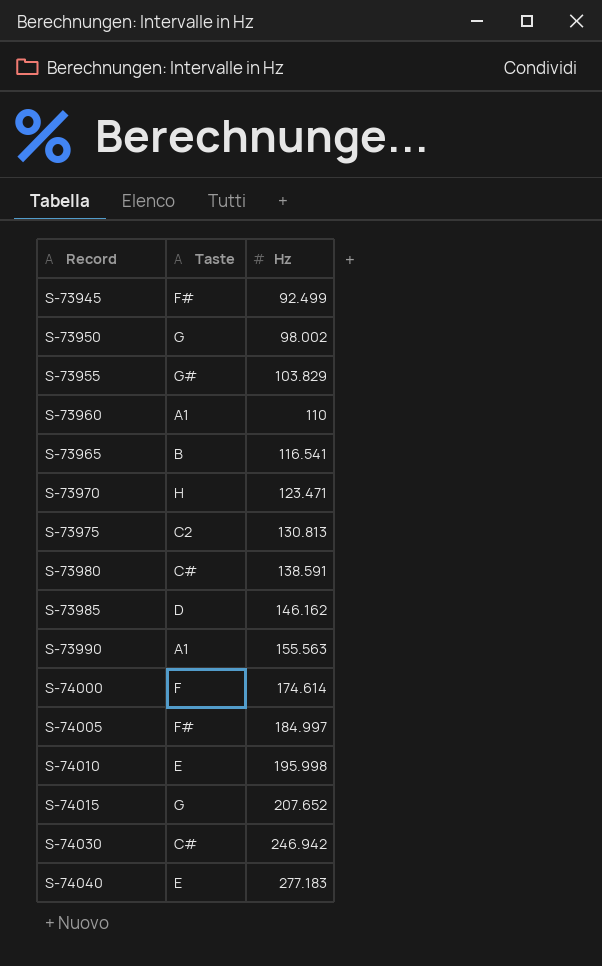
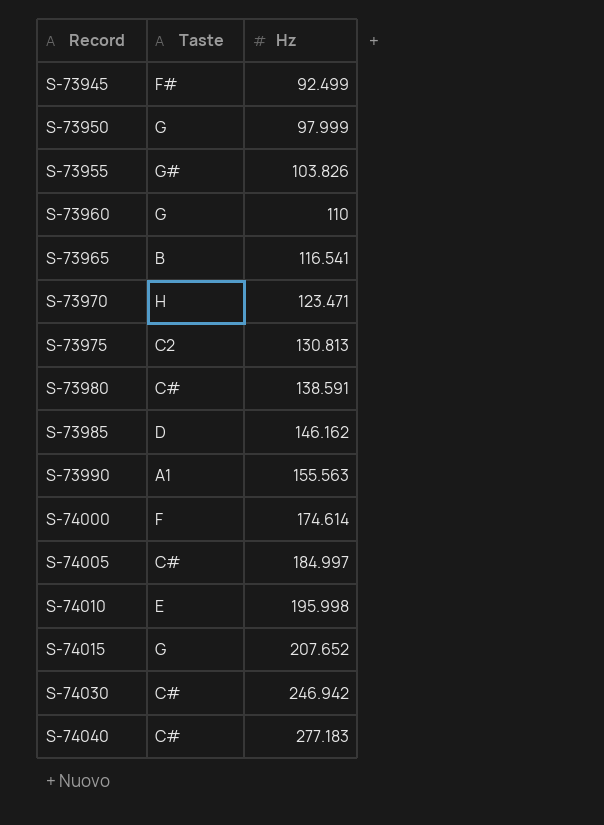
S-73950 | Hz: 98.002 -> 97.999
S-73955 | Hz: 103.829 -> 103.826
S-73960 | Taste: A1 -> G
S-74005 | Taste: F# -> C#
S-74040 | Taste: E -> C#

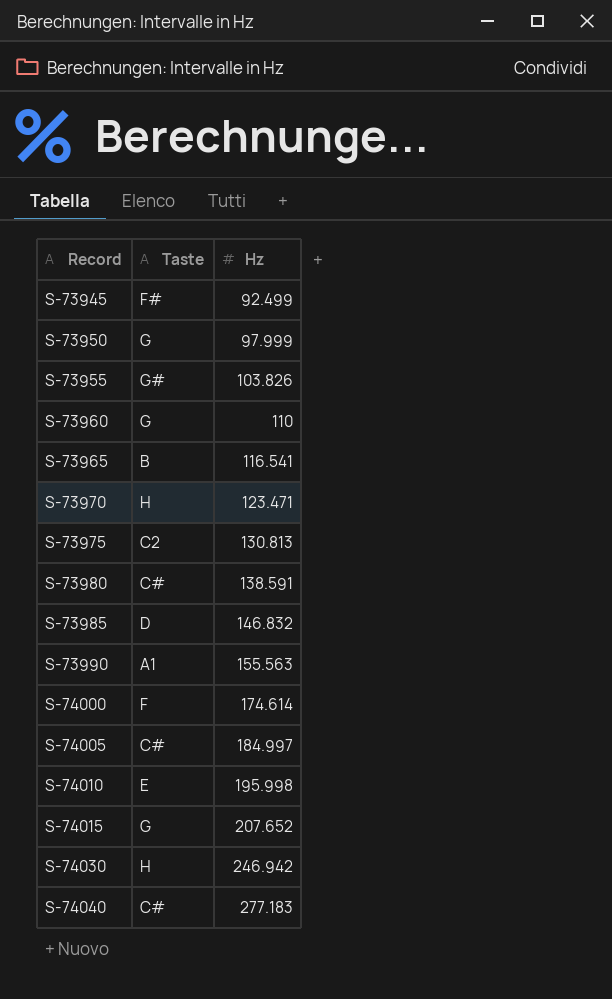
S-73985 | Hz: 146.162 -> 146.832
S-74030 | Taste: C# -> H

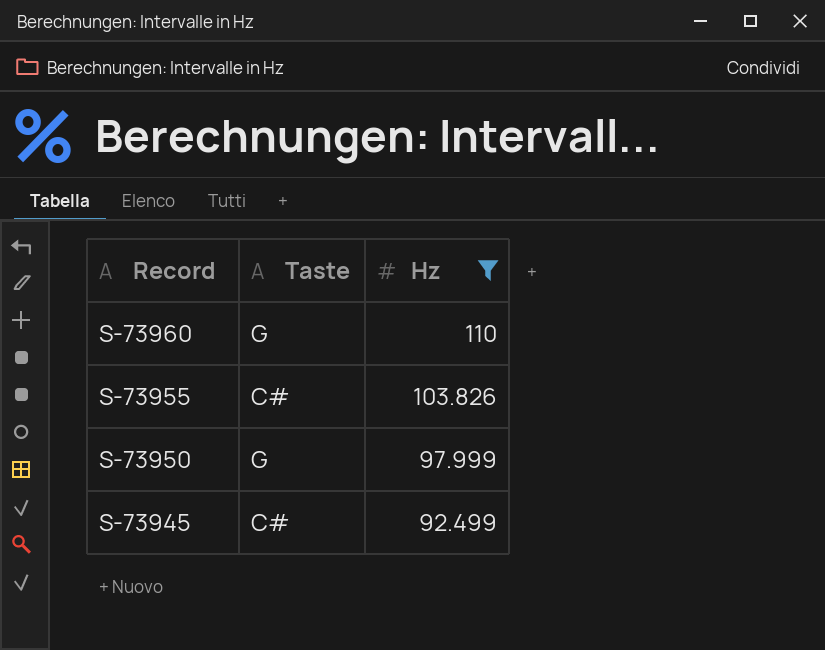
filter: none -> Hz <= 110
row order: Record ascending -> Record descending
S-73955 | Taste: G# -> C#
S-73945 | Taste: F# -> C#

